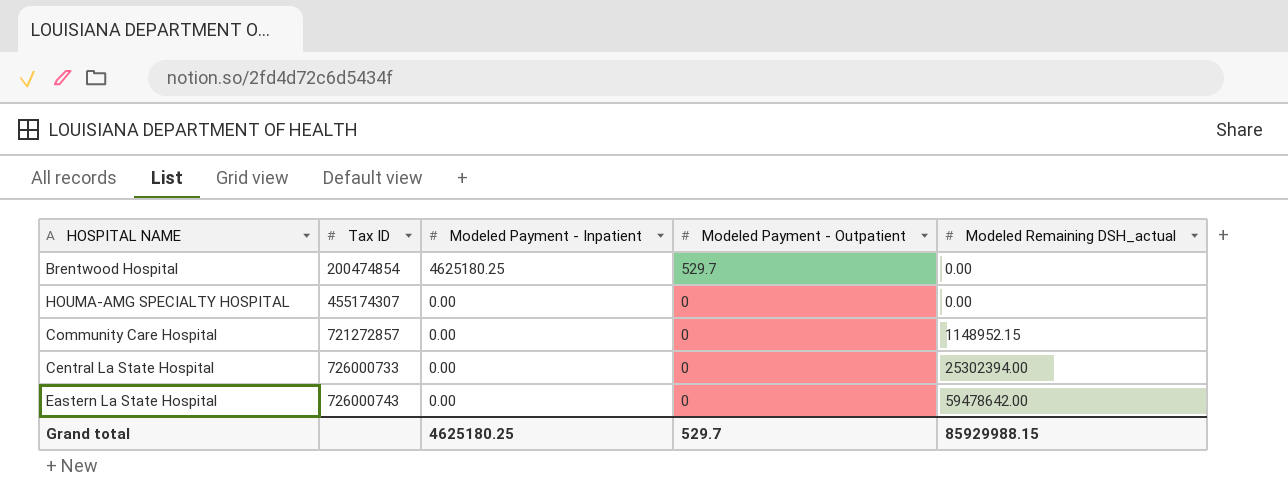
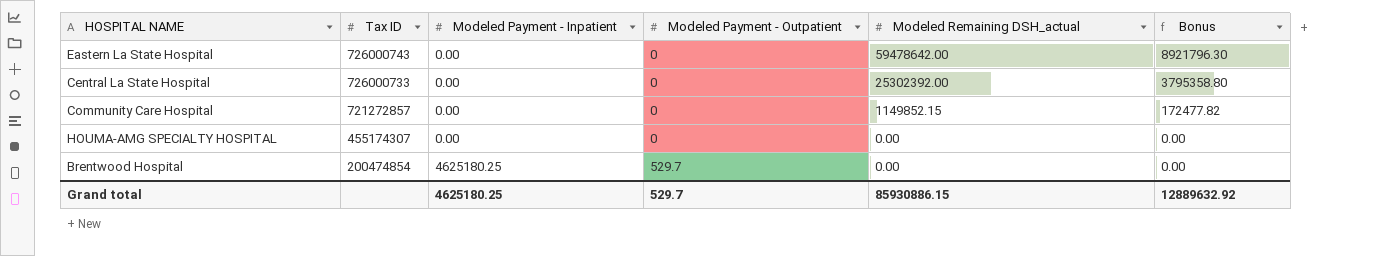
row order: Tax ID ascending -> Tax ID descending
column Bonus | formula: none -> [Modeled Remaining DSH_actual] * 0.15
Central La State Hospital | Modeled Remaining DSH_actual: 25302394.00 -> 25302392.00
Community Care Hospital | Modeled Remaining DSH_actual: 1148952.15 -> 1149852.15
Grand total | Modeled Remaining DSH_actual: 85929988.15 -> 85930886.15

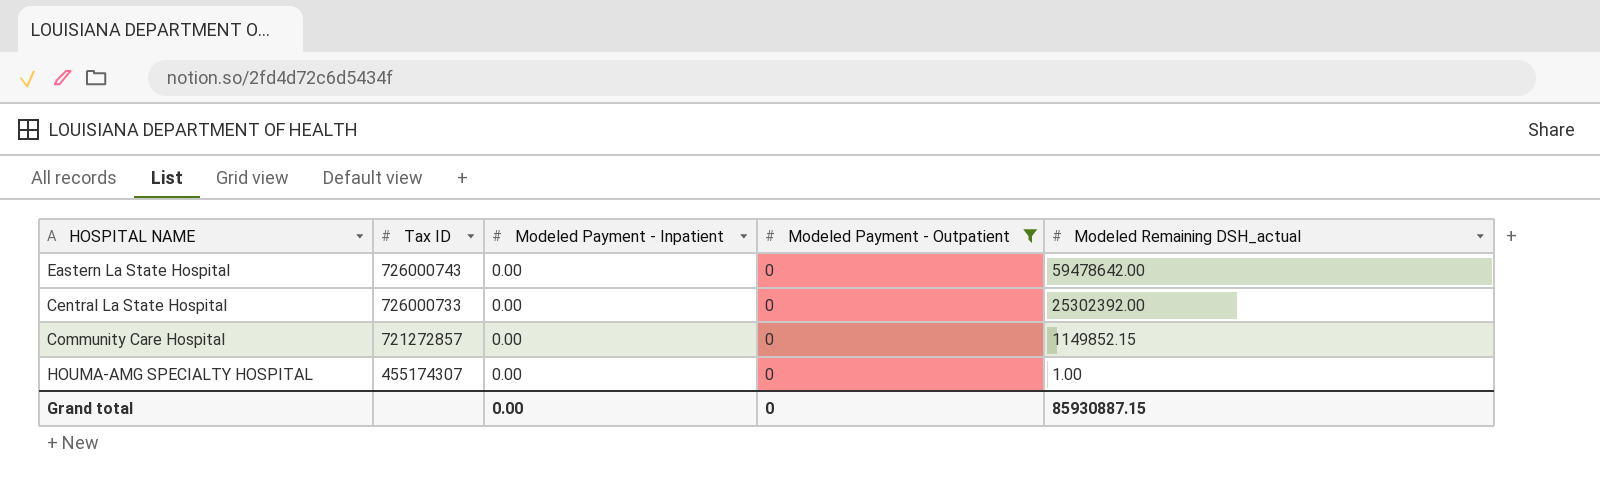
filter: none -> Modeled Payment - Outpatient = 0
column Bonus | formula: [Modeled Remaining DSH_actual] * 0.15 -> none
HOUMA-AMG SPECIALTY HOSPITAL | Modeled Remaining DSH_actual: 0.00 -> 1.00
Grand total | Modeled Payment - Inpatient: 4625180.25 -> 0.00
Grand total | Modeled Payment - Outpatient: 529.7 -> 0
Grand total | Modeled Remaining DSH_actual: 85930886.15 -> 85930887.15

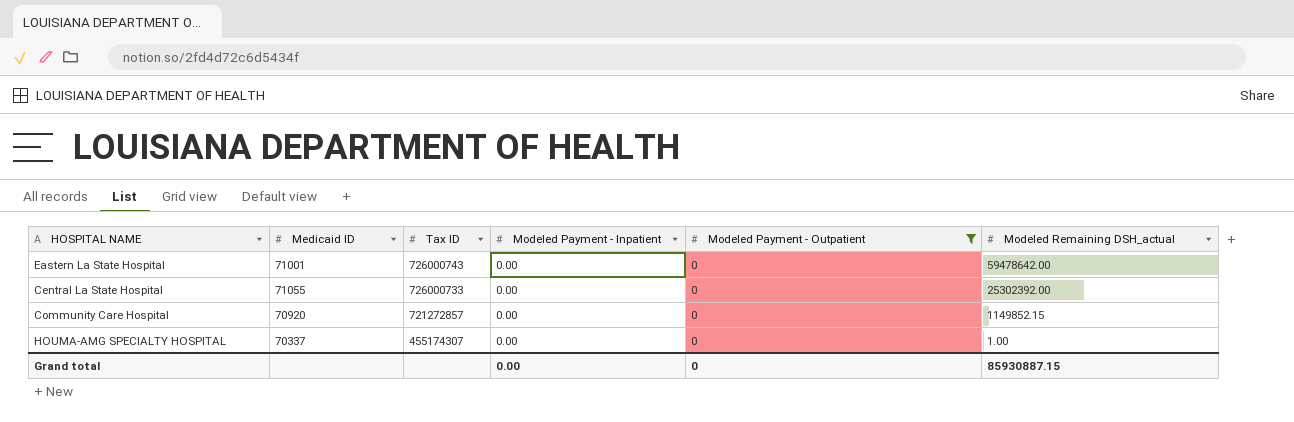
column Medicaid ID | position: none -> 2

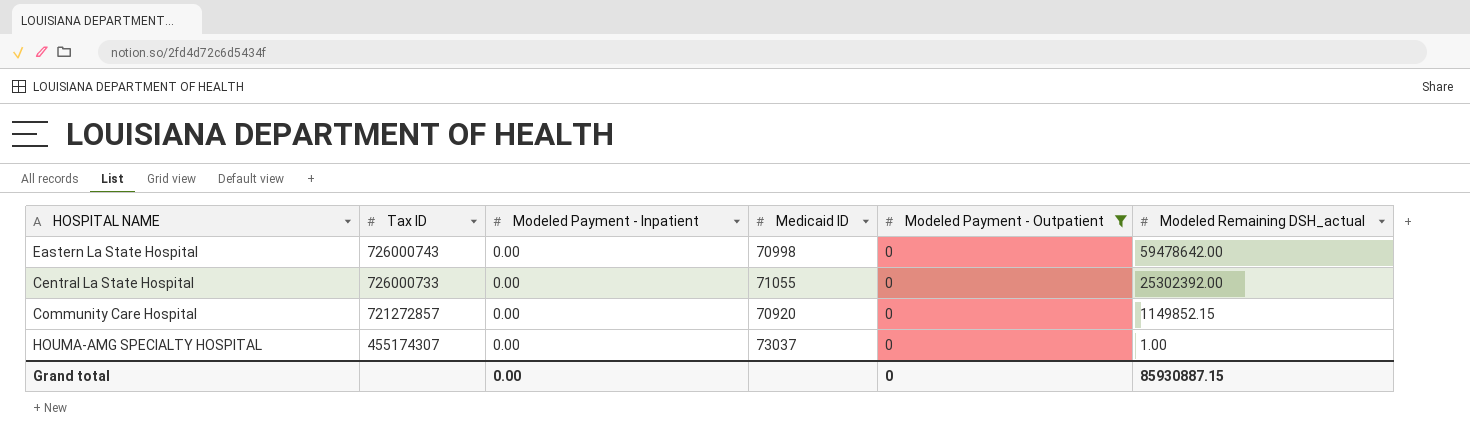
column Medicaid ID | position: 2 -> 4
Eastern La State Hospital | Medicaid ID: 71001 -> 70998
HOUMA-AMG SPECIALTY HOSPITAL | Medicaid ID: 70337 -> 73037

